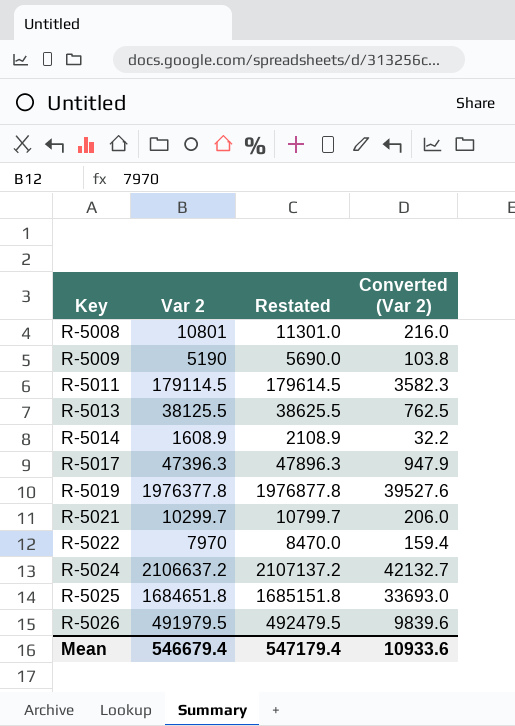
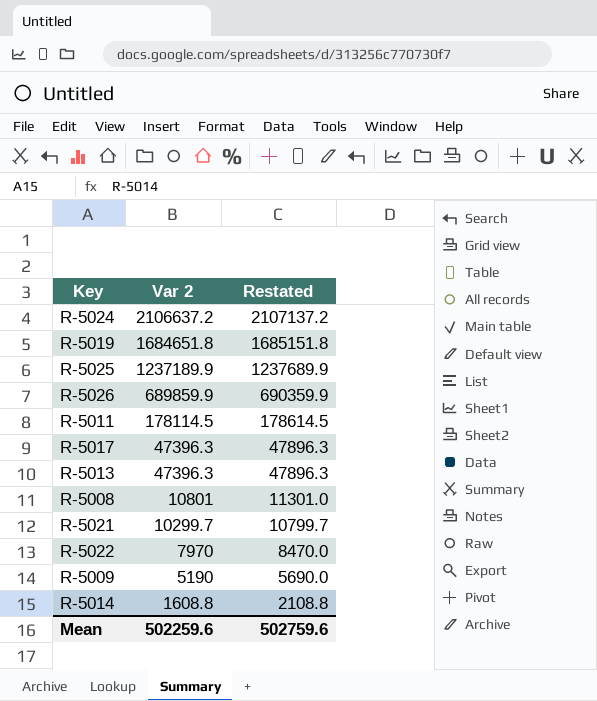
row order: Key ascending -> Var 2 descending
column Converted (Var 2) | formula: [Var 2] * 0.02 -> none
R-5019 | Var 2: 1976377.8 -> 1684651.8
R-5019 | Restated: 1976877.8 -> 1685151.8
R-5025 | Var 2: 1684651.8 -> 1237189.9
R-5025 | Restated: 1685151.8 -> 1237689.9
R-5026 | Var 2: 491979.5 -> 689859.9
R-5026 | Restated: 492479.5 -> 690359.9
R-5011 | Var 2: 179114.5 -> 178114.5
R-5011 | Restated: 179614.5 -> 178614.5
R-5013 | Var 2: 38125.5 -> 47396.3
R-5013 | Restated: 38625.5 -> 47896.3
R-5014 | Var 2: 1608.9 -> 1608.8
R-5014 | Restated: 2108.9 -> 2108.8
Mean | Var 2: 546679.4 -> 502259.6
Mean | Restated: 547179.4 -> 502759.6

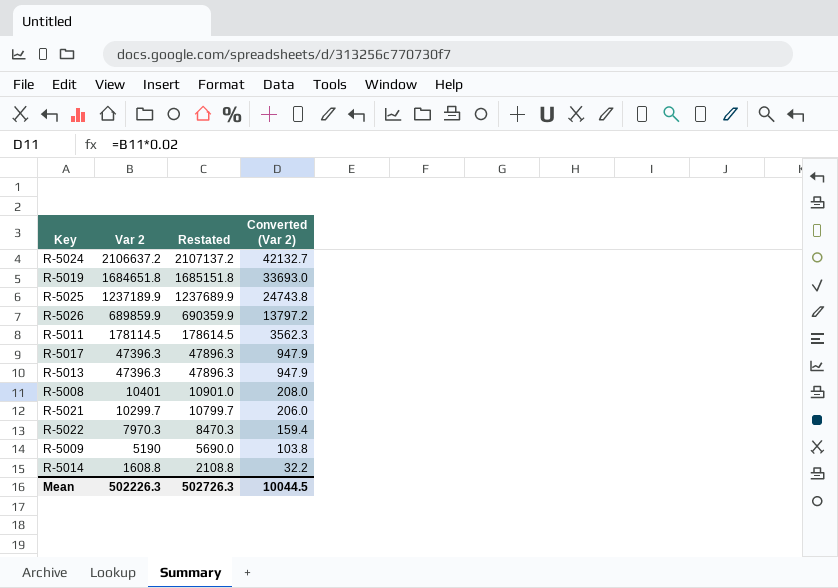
column Converted (Var 2) | formula: none -> [Var 2] * 0.02
R-5008 | Var 2: 10801 -> 10401
R-5008 | Restated: 11301.0 -> 10901.0
R-5022 | Var 2: 7970 -> 7970.3
R-5022 | Restated: 8470.0 -> 8470.3
Mean | Var 2: 502259.6 -> 502226.3
Mean | Restated: 502759.6 -> 502726.3

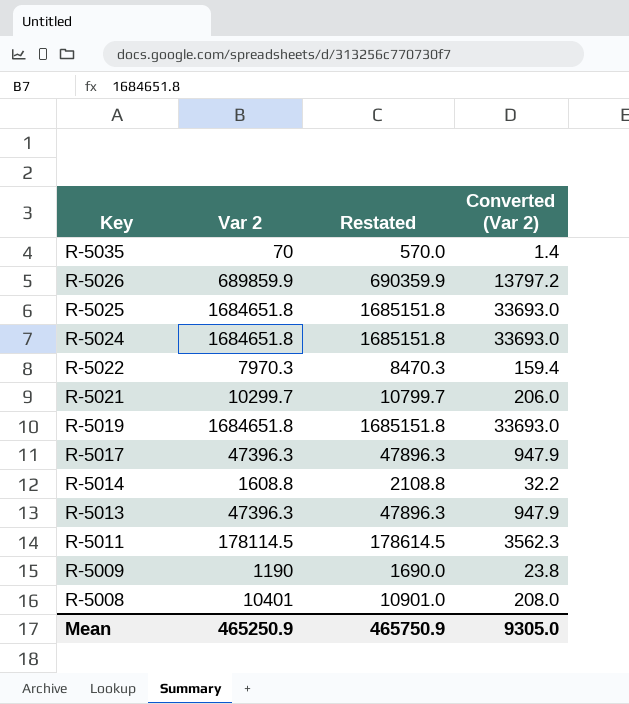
row order: Var 2 descending -> Key descending
row R-5035: none -> 70 | 570.0 | 1.4
R-5025 | Var 2: 1237189.9 -> 1684651.8
R-5025 | Restated: 1237689.9 -> 1685151.8
R-5025 | Converted (Var 2): 24743.8 -> 33693.0
R-5024 | Var 2: 2106637.2 -> 1684651.8
R-5024 | Restated: 2107137.2 -> 1685151.8
R-5024 | Converted (Var 2): 42132.7 -> 33693.0
R-5009 | Var 2: 5190 -> 1190
R-5009 | Restated: 5690.0 -> 1690.0
R-5009 | Converted (Var 2): 103.8 -> 23.8
Mean | Var 2: 502226.3 -> 465250.9
Mean | Restated: 502726.3 -> 465750.9
Mean | Converted (Var 2): 10044.5 -> 9305.0

